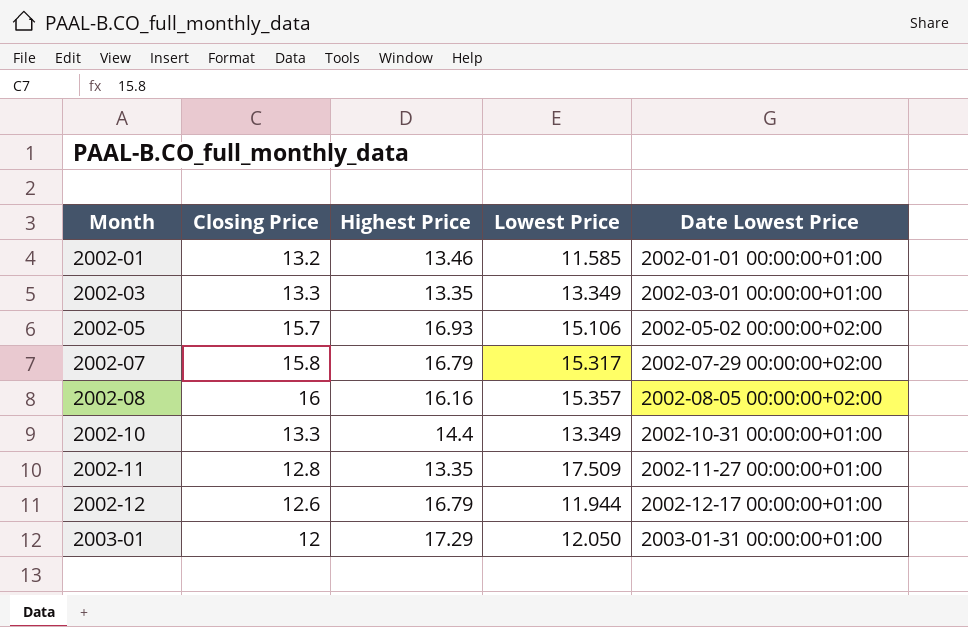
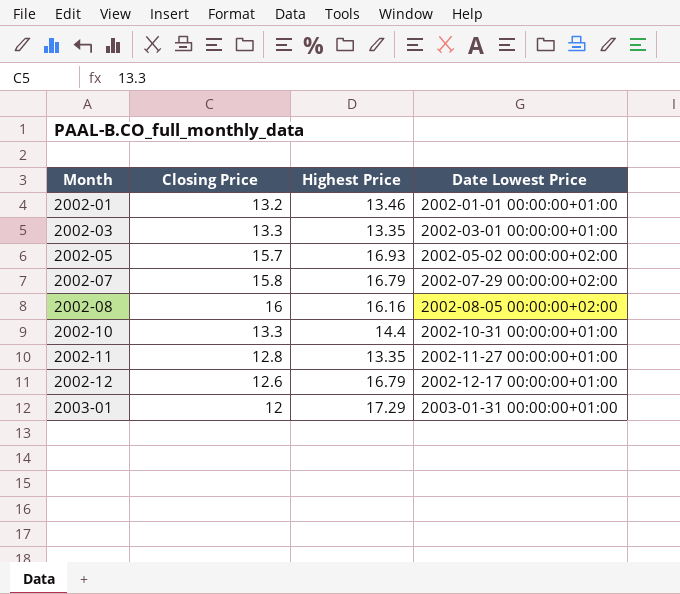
column Lowest Price | position: 4 -> none

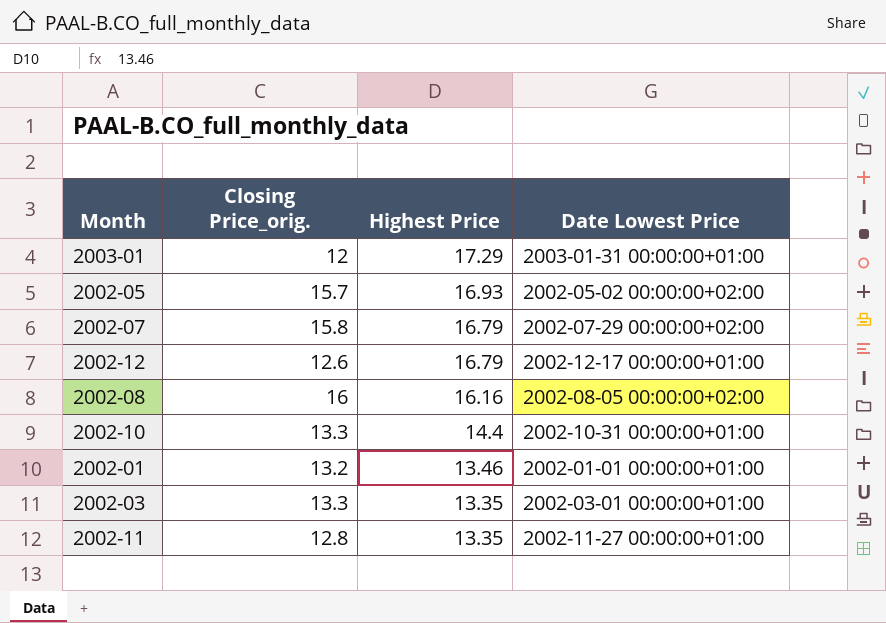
row order: Month ascending -> Highest Price descending
column name: Closing Price -> Closing Price_orig.

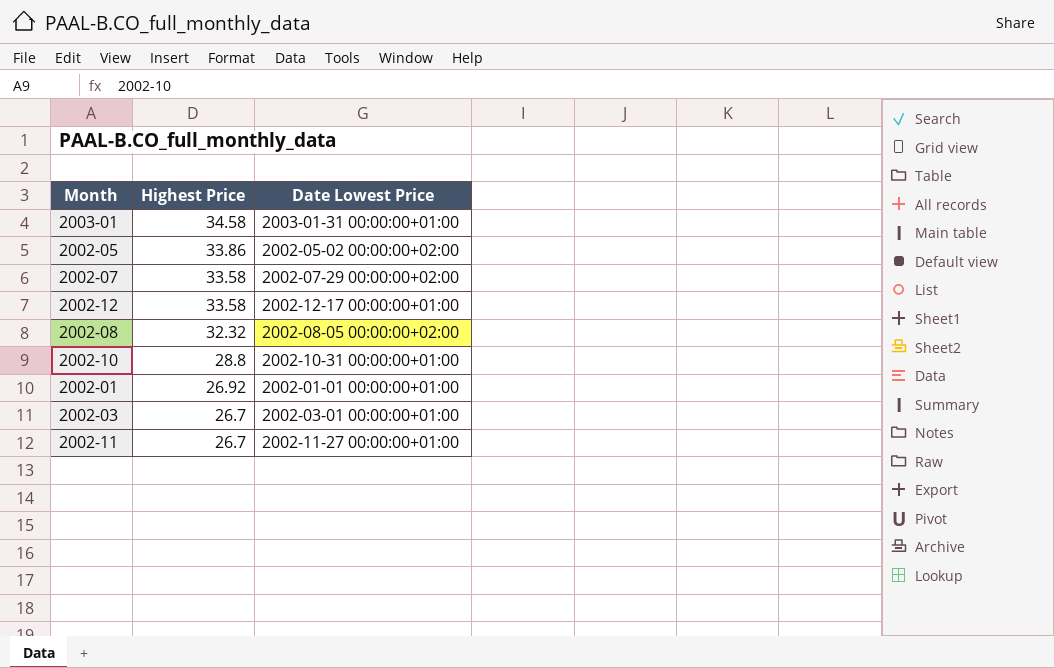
column Closing Price_orig. | position: 2 -> none
2003-01 | Highest Price: 17.29 -> 34.58
2002-05 | Highest Price: 16.93 -> 33.86
2002-07 | Highest Price: 16.79 -> 33.58
2002-12 | Highest Price: 16.79 -> 33.58
2002-08 | Highest Price: 16.16 -> 32.32
2002-10 | Highest Price: 14.4 -> 28.8
2002-01 | Highest Price: 13.46 -> 26.92
2002-03 | Highest Price: 13.35 -> 26.7
2002-11 | Highest Price: 13.35 -> 26.7

